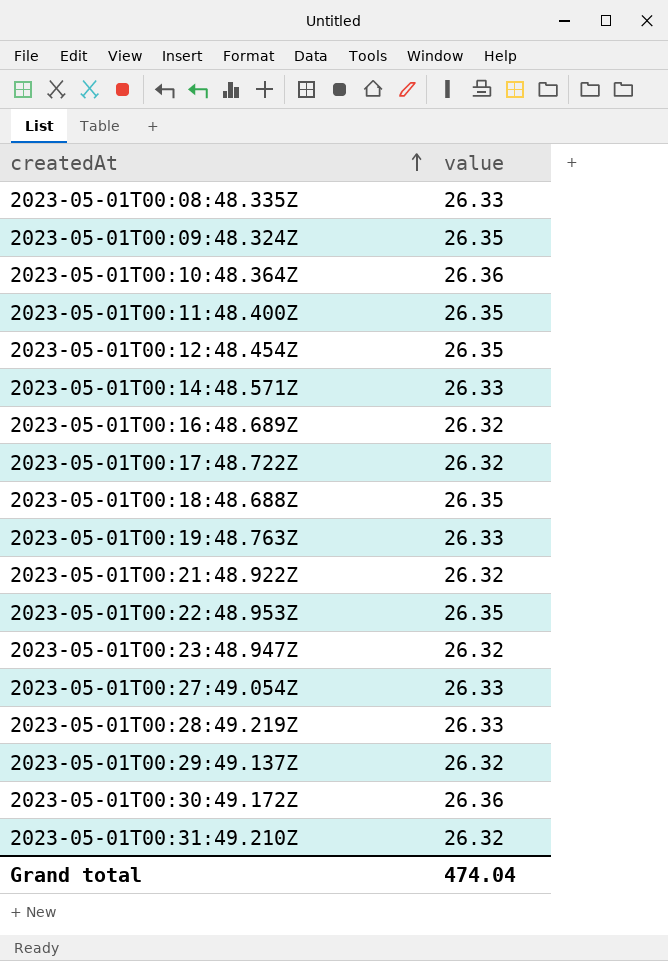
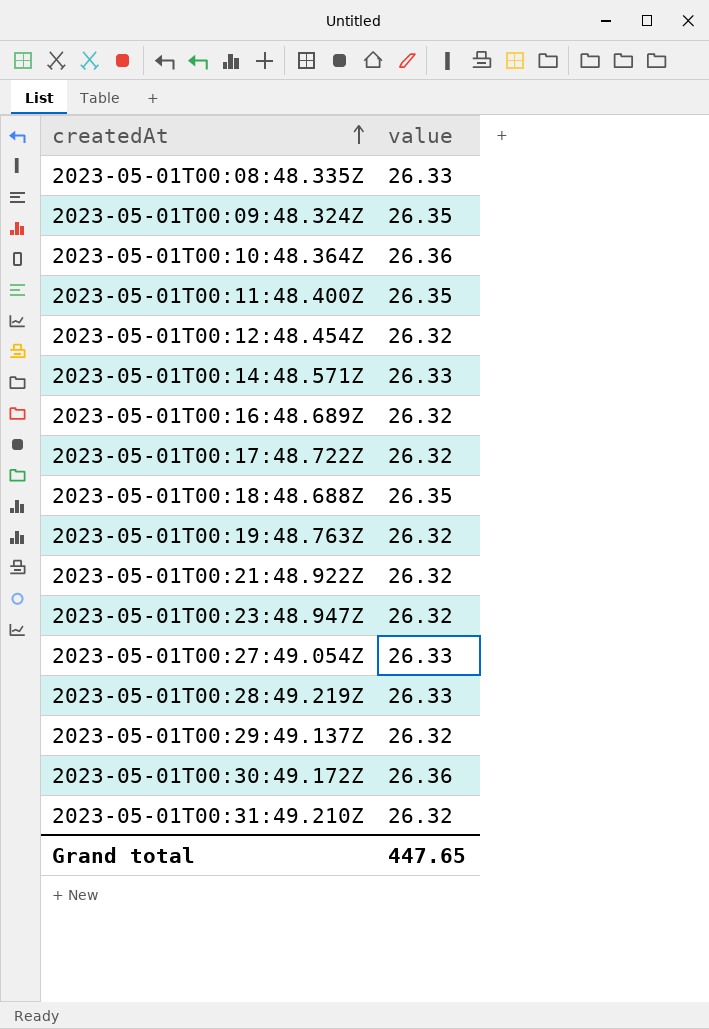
row 2023-05-01T00:22:48.953Z: 26.35 -> none
2023-05-01T00:12:48.454Z | value: 26.35 -> 26.32
2023-05-01T00:19:48.763Z | value: 26.33 -> 26.32
Grand total | value: 474.04 -> 447.65

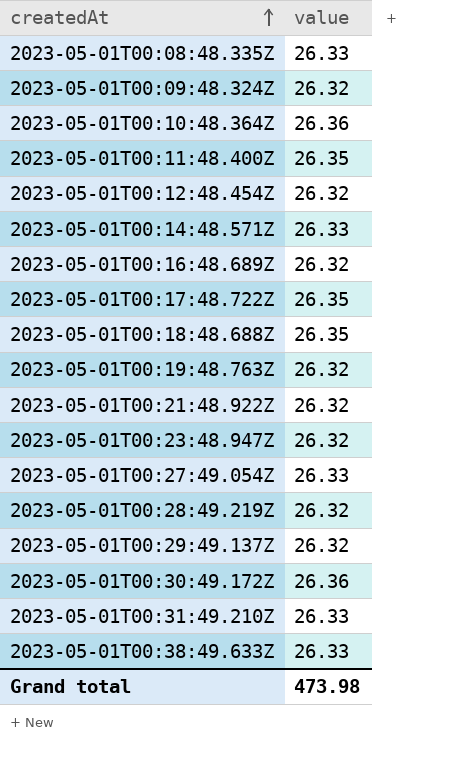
2023-05-01T00:09:48.324Z | value: 26.35 -> 26.32
2023-05-01T00:17:48.722Z | value: 26.32 -> 26.35
2023-05-01T00:28:49.219Z | value: 26.33 -> 26.32
2023-05-01T00:31:49.210Z | value: 26.32 -> 26.33
row 2023-05-01T00:38:49.633Z: none -> 26.33
Grand total | value: 447.65 -> 473.98

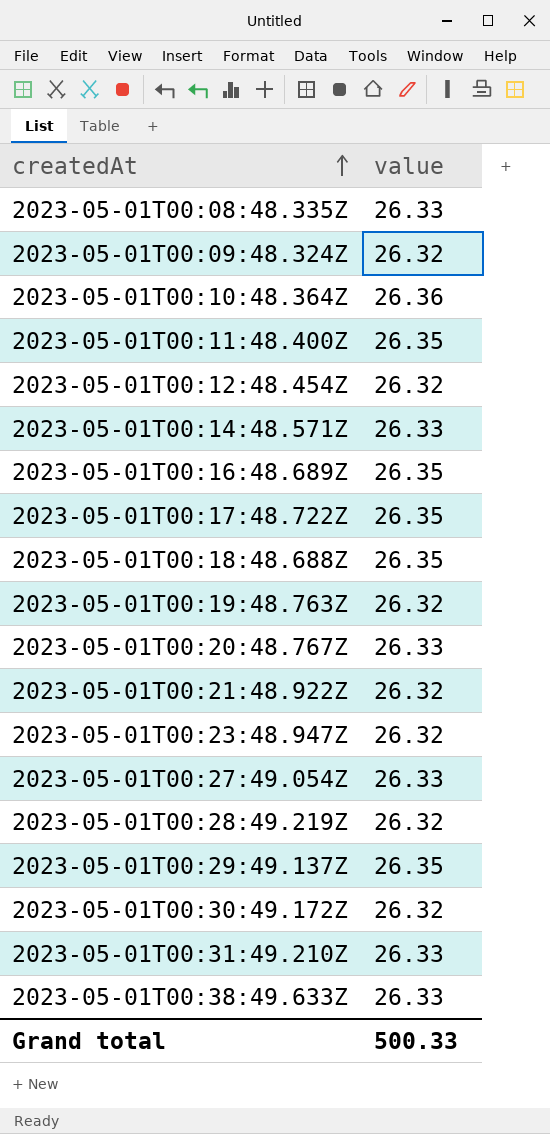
2023-05-01T00:16:48.689Z | value: 26.32 -> 26.35
row 2023-05-01T00:20:48.767Z: none -> 26.33
2023-05-01T00:29:49.137Z | value: 26.32 -> 26.35
2023-05-01T00:30:49.172Z | value: 26.36 -> 26.32
Grand total | value: 473.98 -> 500.33

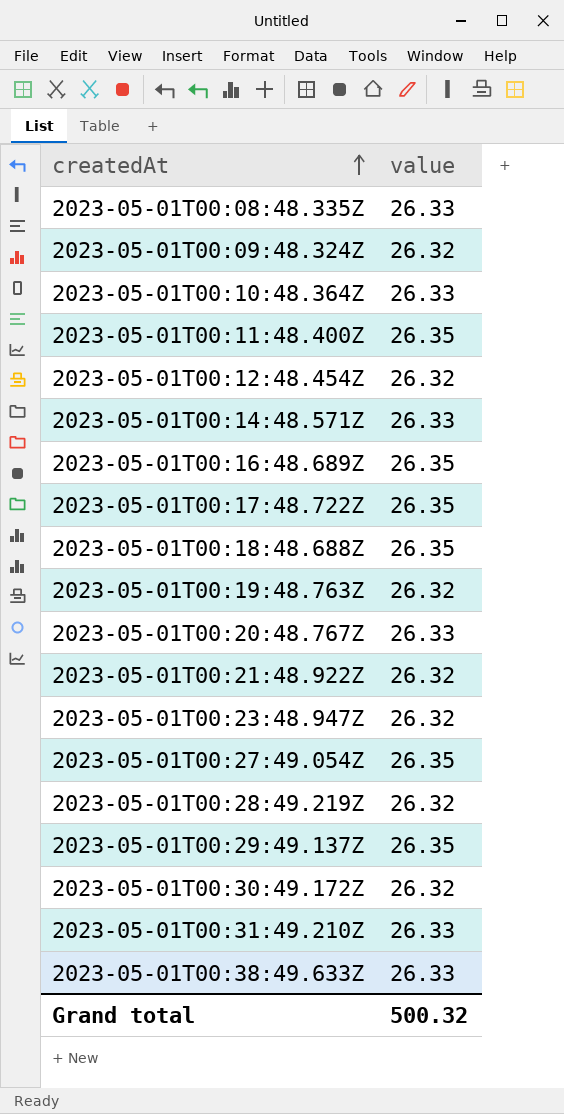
2023-05-01T00:10:48.364Z | value: 26.36 -> 26.33
2023-05-01T00:27:49.054Z | value: 26.33 -> 26.35
Grand total | value: 500.33 -> 500.32

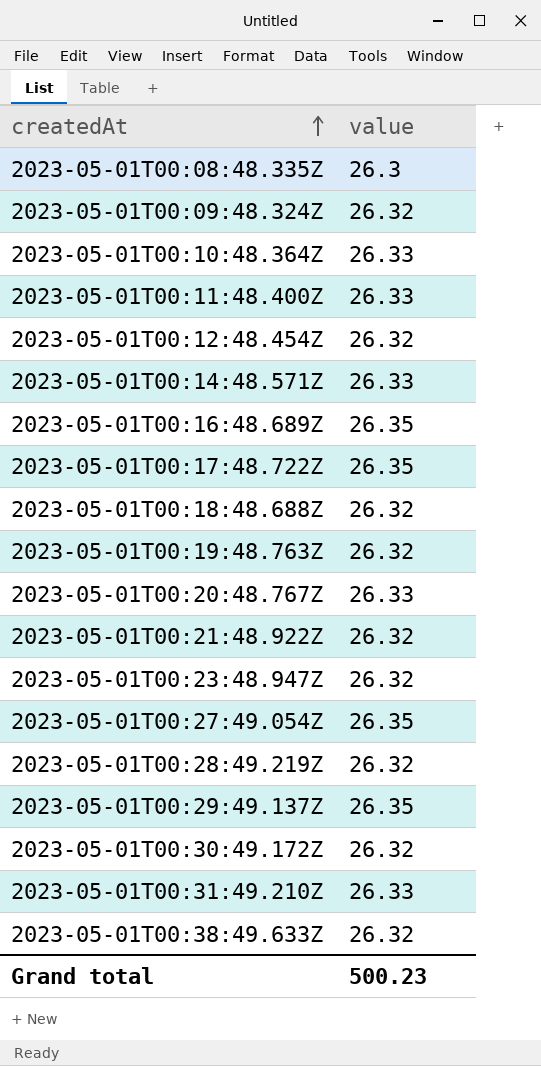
2023-05-01T00:08:48.335Z | value: 26.33 -> 26.3
2023-05-01T00:11:48.400Z | value: 26.35 -> 26.33
2023-05-01T00:18:48.688Z | value: 26.35 -> 26.32
2023-05-01T00:38:49.633Z | value: 26.33 -> 26.32
Grand total | value: 500.32 -> 500.23

